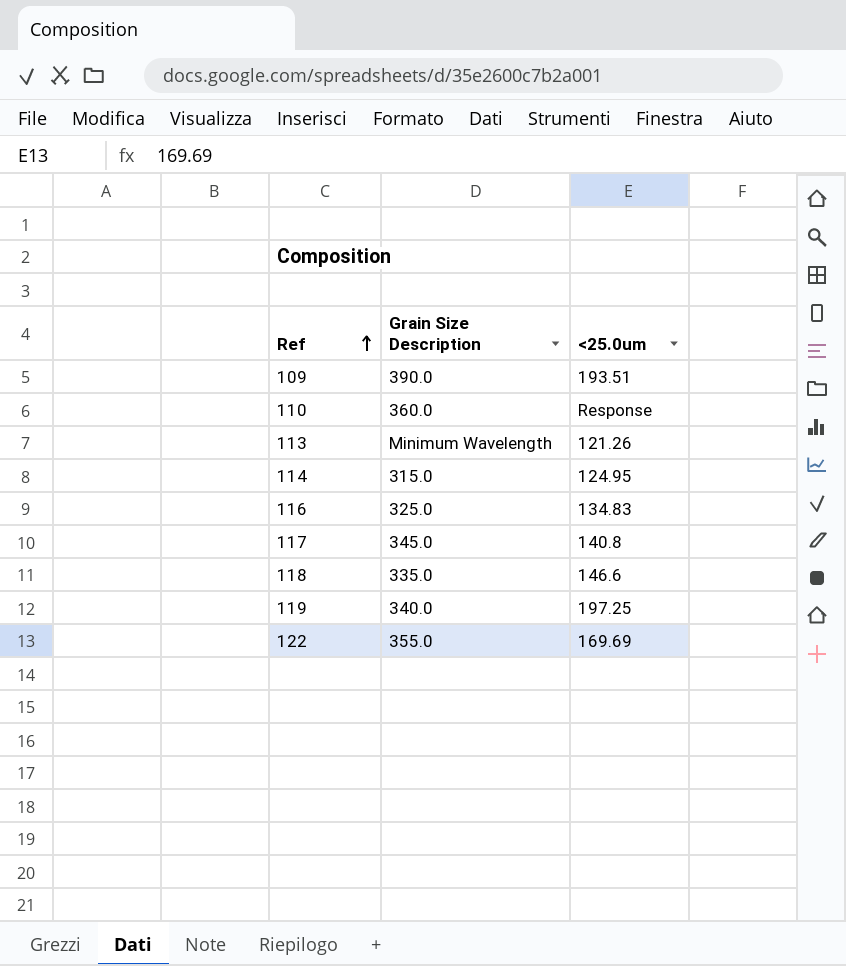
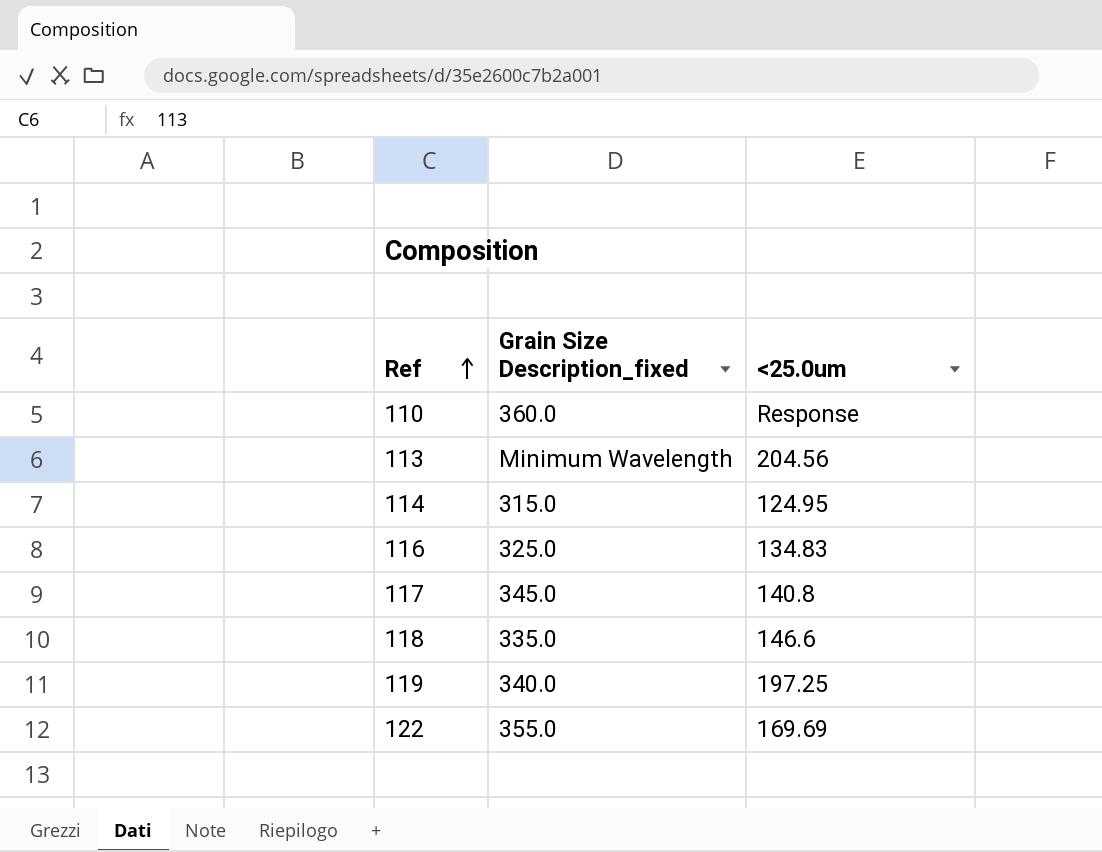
column name: Grain Size Description -> Grain Size Description_fixed
row 109: 390.0 | 193.51 -> none
113 | <25.0um: 121.26 -> 204.56

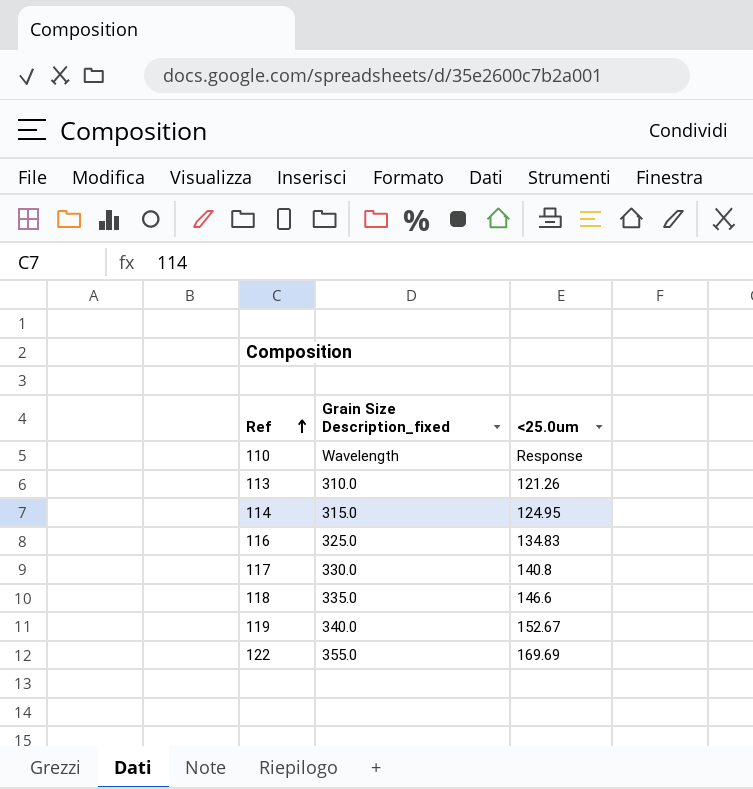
110 | Grain Size Description_fixed: 360.0 -> Wavelength
113 | Grain Size Description_fixed: Minimum Wavelength -> 310.0
113 | <25.0um: 204.56 -> 121.26
117 | Grain Size Description_fixed: 345.0 -> 330.0
119 | <25.0um: 197.25 -> 152.67

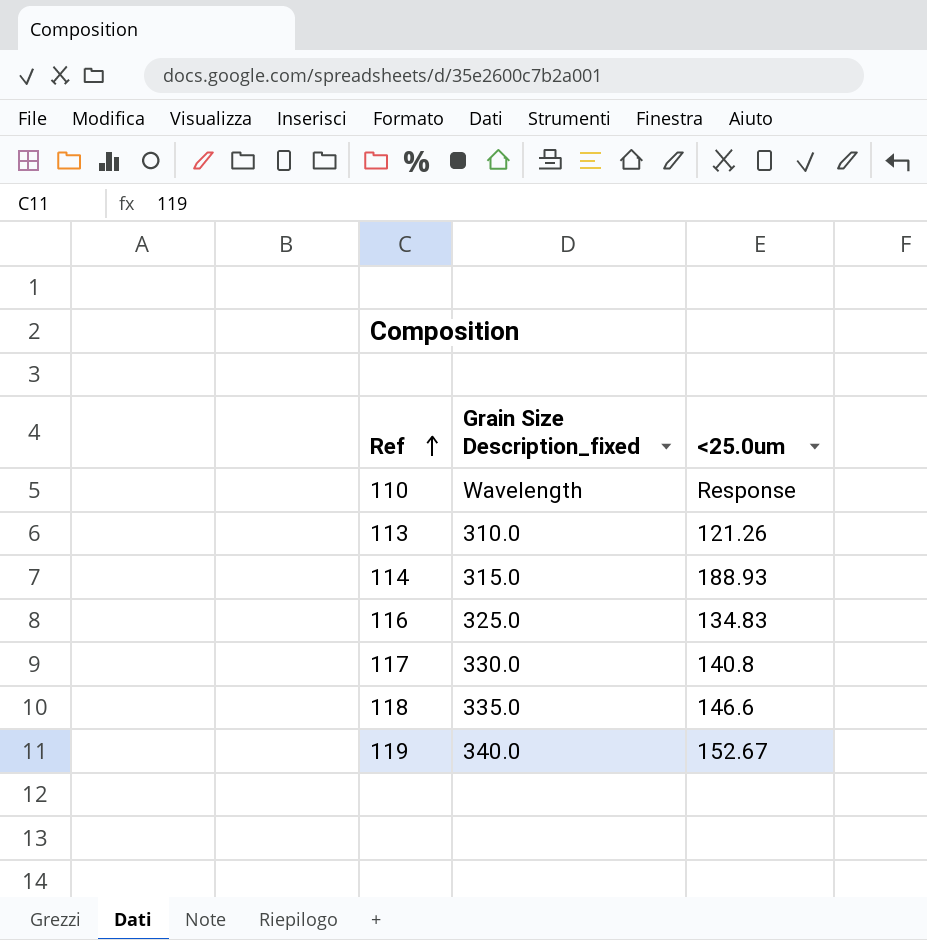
row 122: 355.0 | 169.69 -> none
114 | <25.0um: 124.95 -> 188.93

